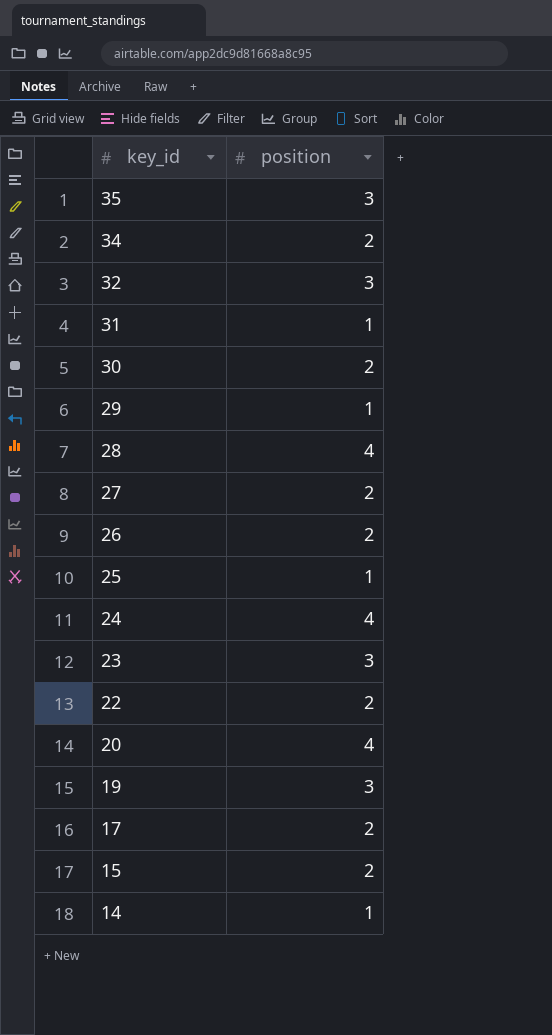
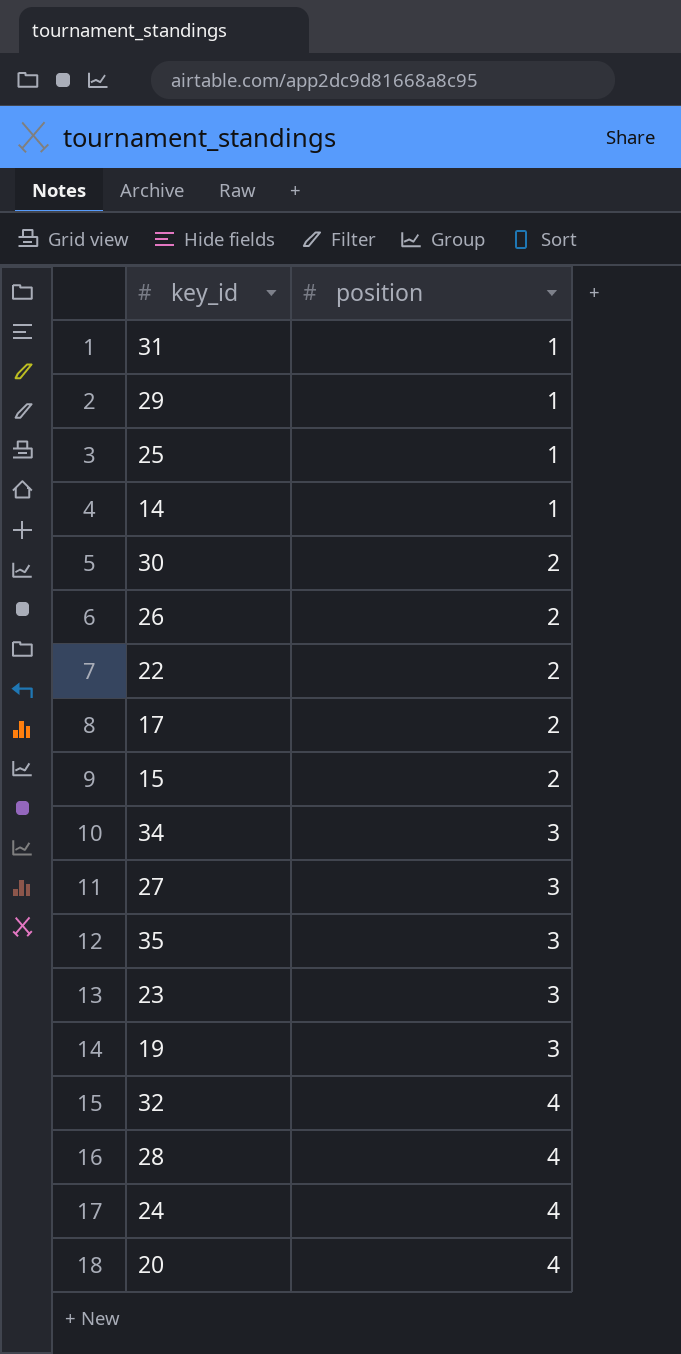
row order: key_id descending -> position ascending
34 | position: 2 -> 3
27 | position: 2 -> 3
32 | position: 3 -> 4

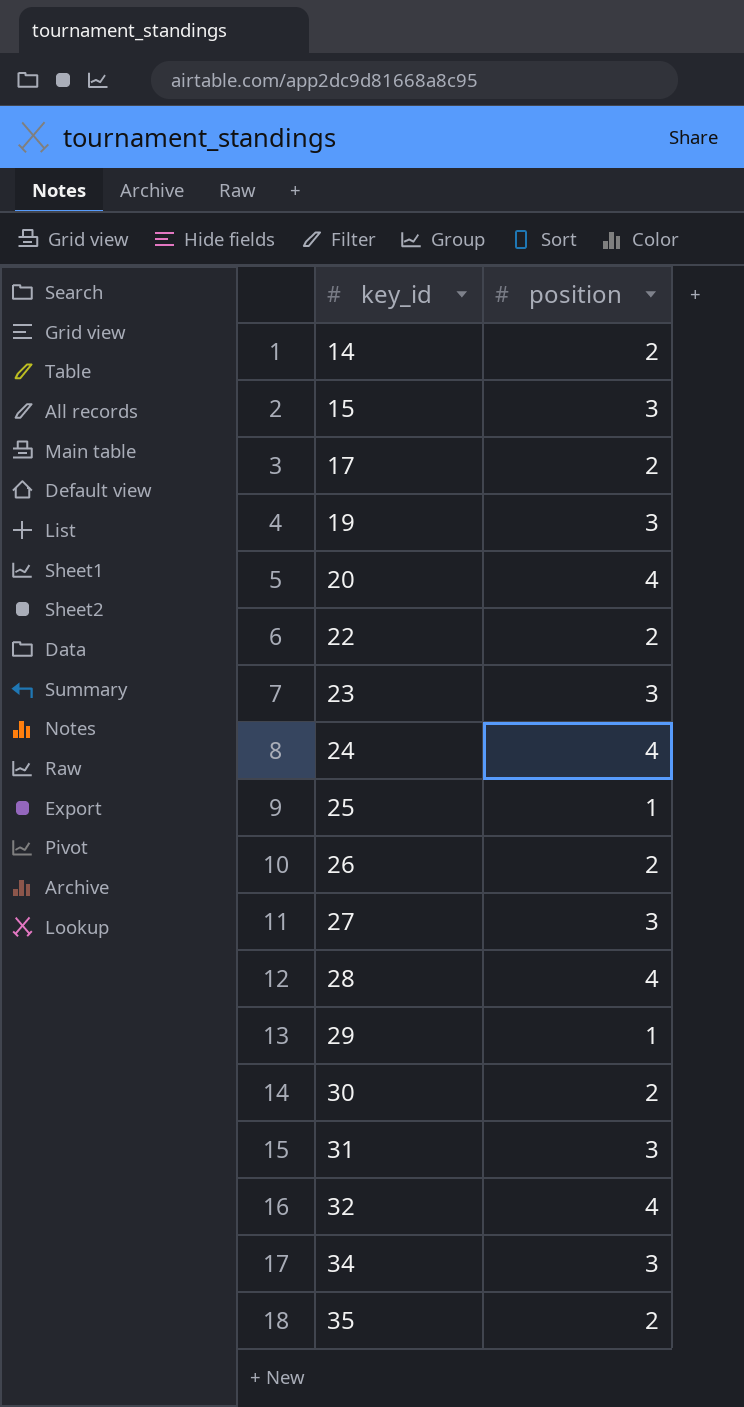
row order: position ascending -> key_id ascending
14 | position: 1 -> 2
15 | position: 2 -> 3
31 | position: 1 -> 3
35 | position: 3 -> 2

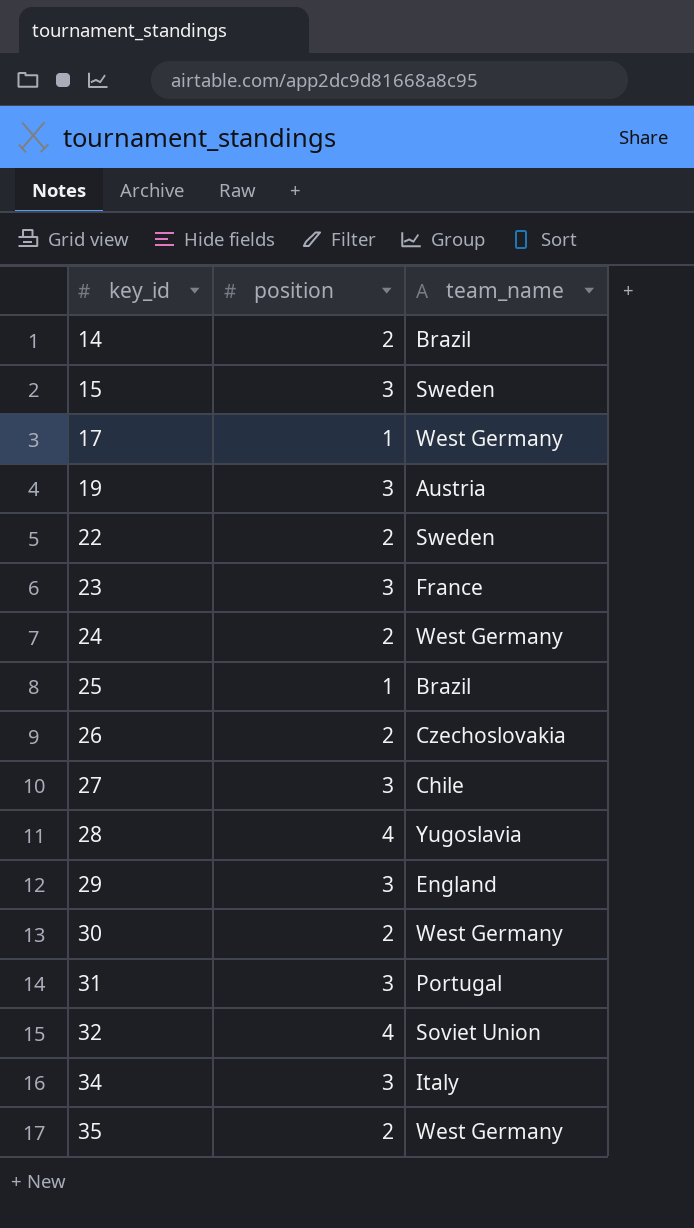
column team_name | position: none -> 3
row 20: 4 -> none
17 | position: 2 -> 1
24 | position: 4 -> 2
29 | position: 1 -> 3

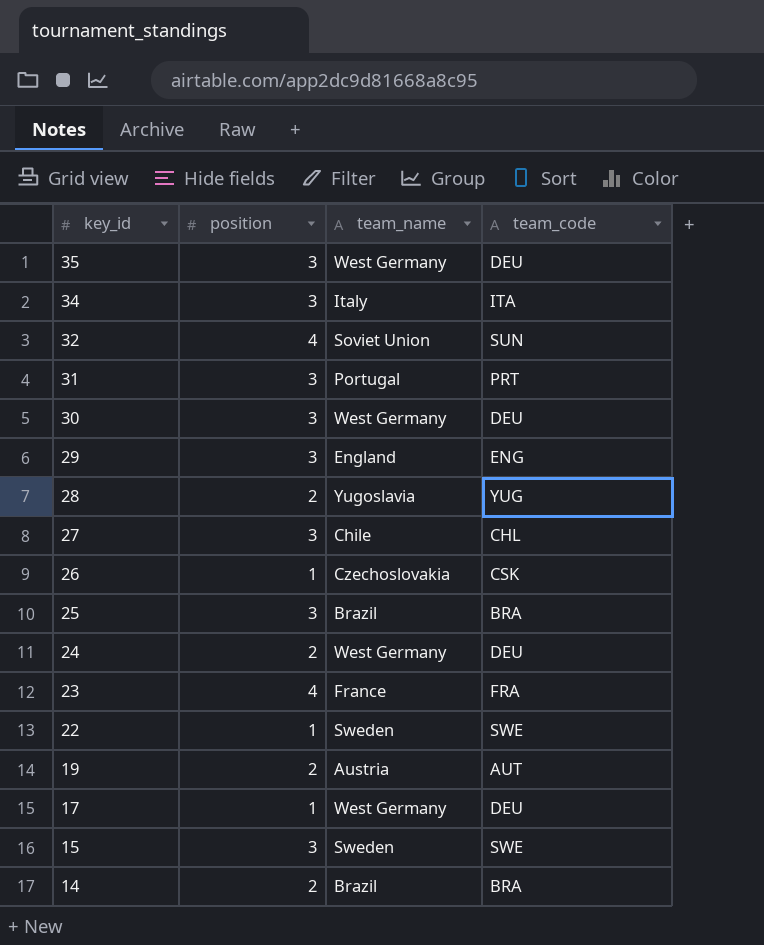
row order: key_id ascending -> key_id descending
column team_code | position: none -> 4
35 | position: 2 -> 3
30 | position: 2 -> 3
28 | position: 4 -> 2
26 | position: 2 -> 1
25 | position: 1 -> 3
23 | position: 3 -> 4
22 | position: 2 -> 1
19 | position: 3 -> 2

